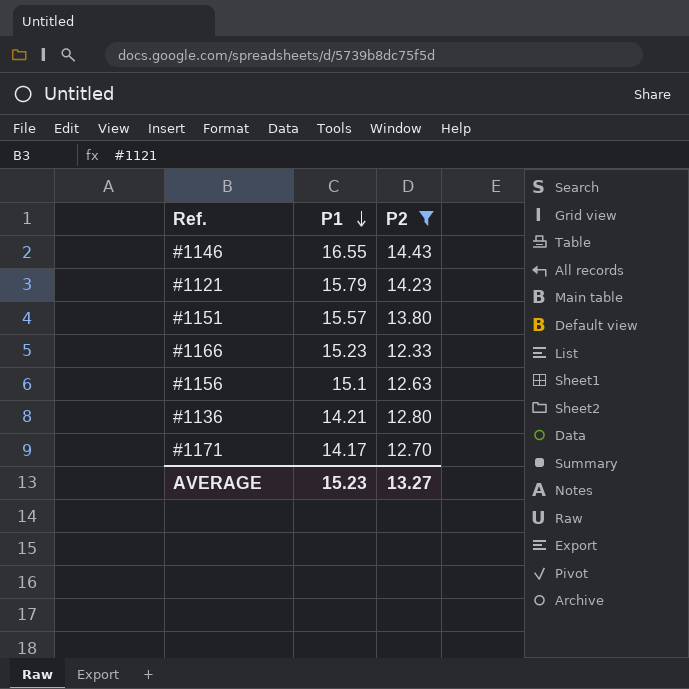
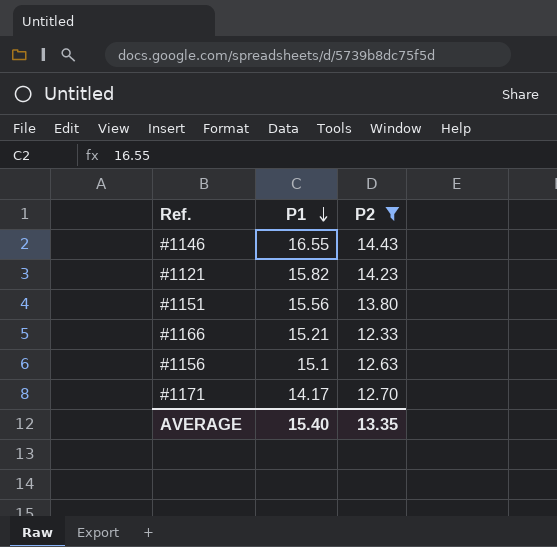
row #1136: 14.21 | 12.80 -> none
#1121 | P1: 15.79 -> 15.82
#1151 | P1: 15.57 -> 15.56
#1166 | P1: 15.23 -> 15.21
AVERAGE | P1: 15.23 -> 15.40
AVERAGE | P2: 13.27 -> 13.35

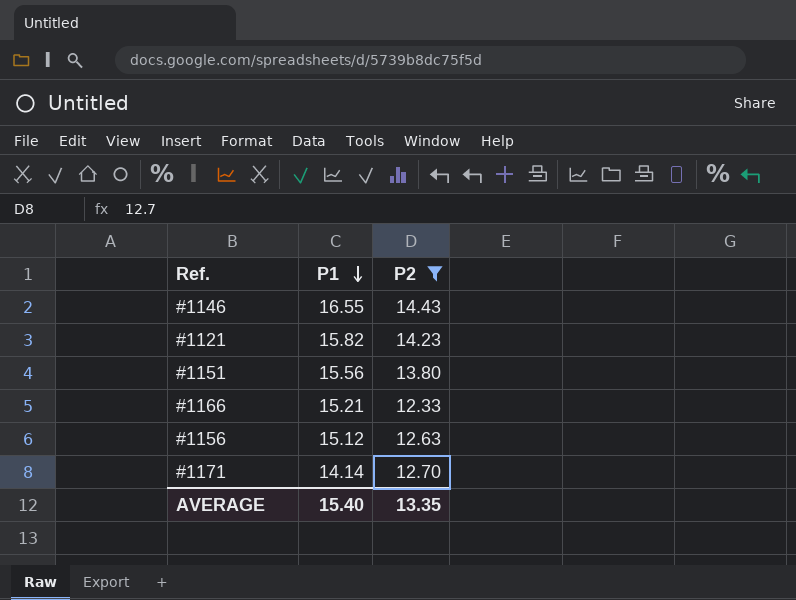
#1156 | P1: 15.1 -> 15.12
#1171 | P1: 14.17 -> 14.14

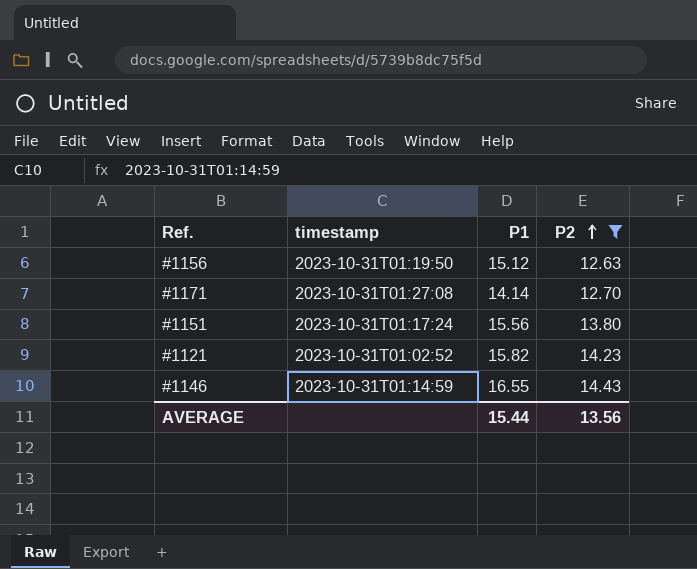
row order: P1 descending -> P2 ascending
column timestamp | position: none -> 2
row #1166: 15.21 | 12.33 -> none
AVERAGE | P1: 15.40 -> 15.44
AVERAGE | P2: 13.35 -> 13.56

